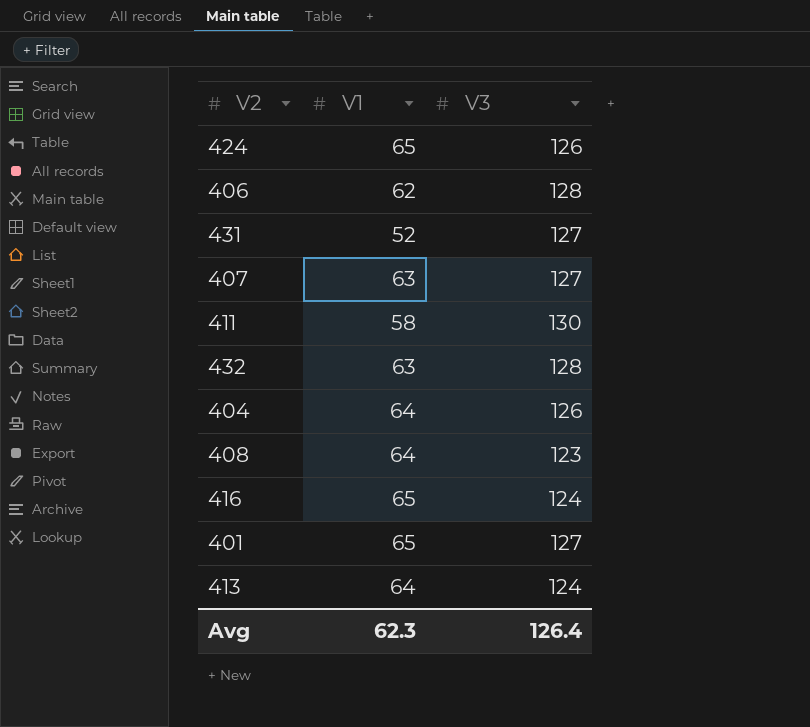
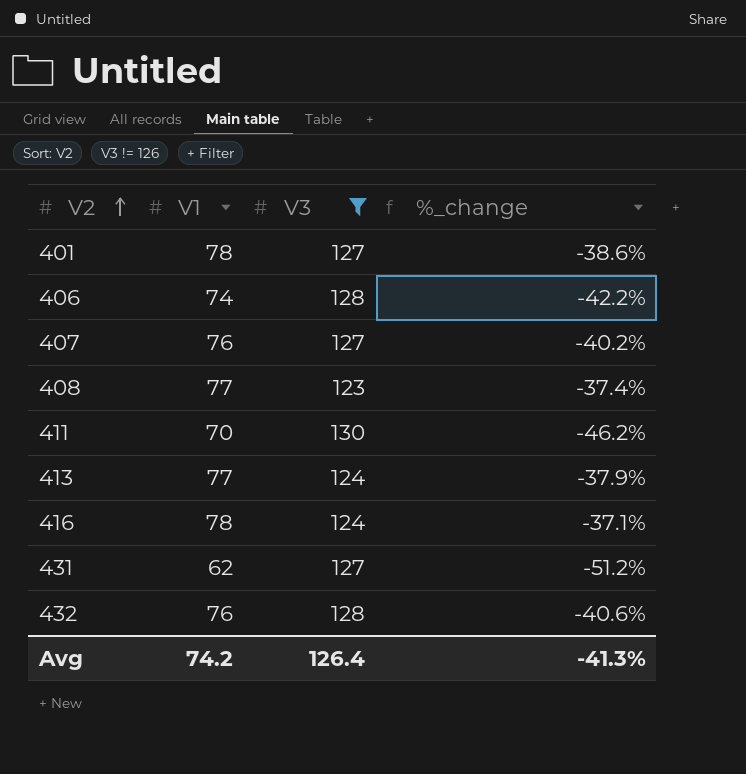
filter: none -> V3 != 126
row order: none -> V2 ascending
column %_change | formula: none -> ([V1] - [V3]) / [V3]
401 | V1: 65 -> 78
406 | V1: 62 -> 74
407 | V1: 63 -> 76
408 | V1: 64 -> 77
411 | V1: 58 -> 70
413 | V1: 64 -> 77
416 | V1: 65 -> 78
431 | V1: 52 -> 62
432 | V1: 63 -> 76
Avg | V1: 62.3 -> 74.2

